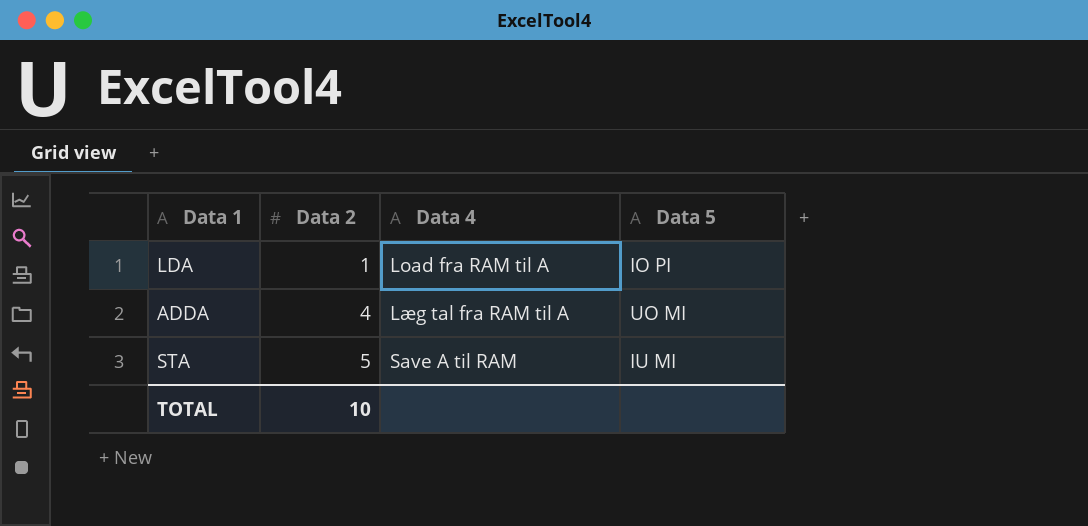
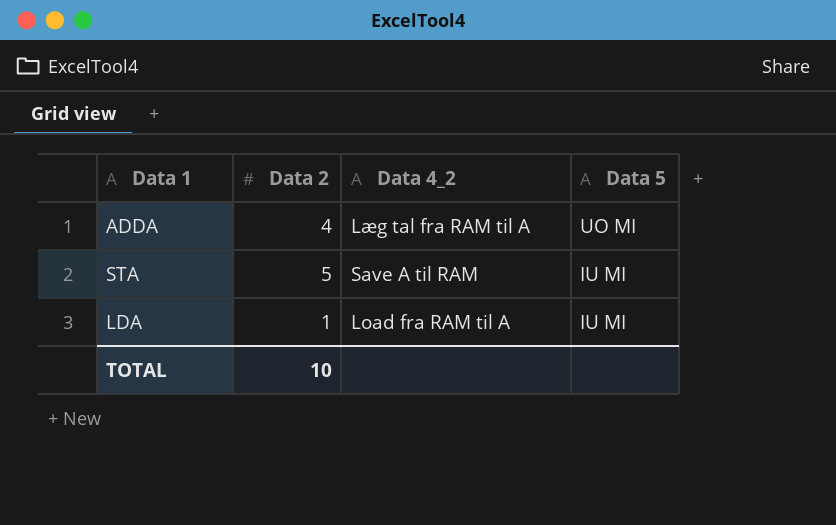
row order: Data 2 ascending -> Data 5 descending
column name: Data 4 -> Data 4_2
LDA | Data 5: IO PI -> IU MI

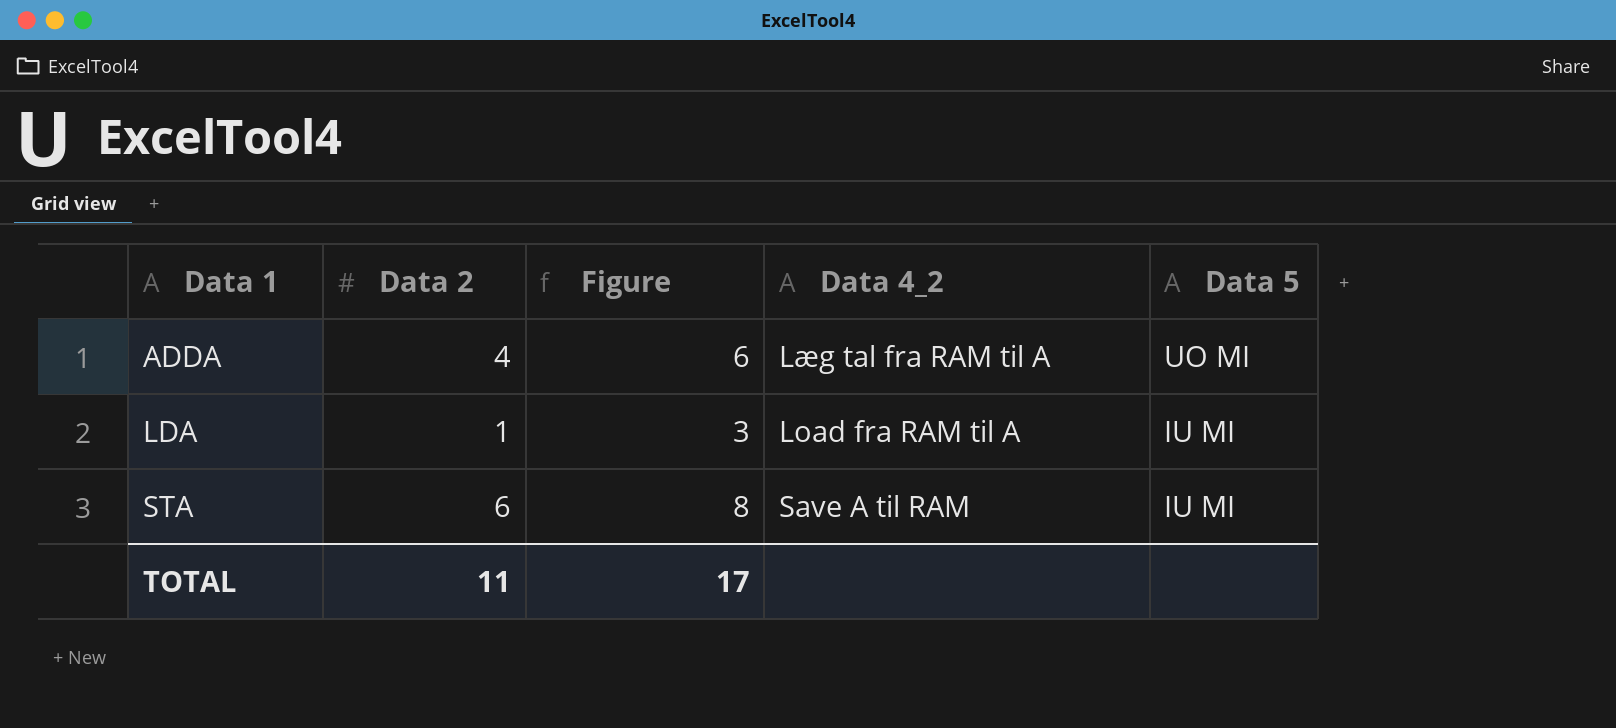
row order: Data 5 descending -> Data 1 ascending
column Figure | formula: none -> [Data 2] + 2
STA | Data 2: 5 -> 6
TOTAL | Data 2: 10 -> 11

